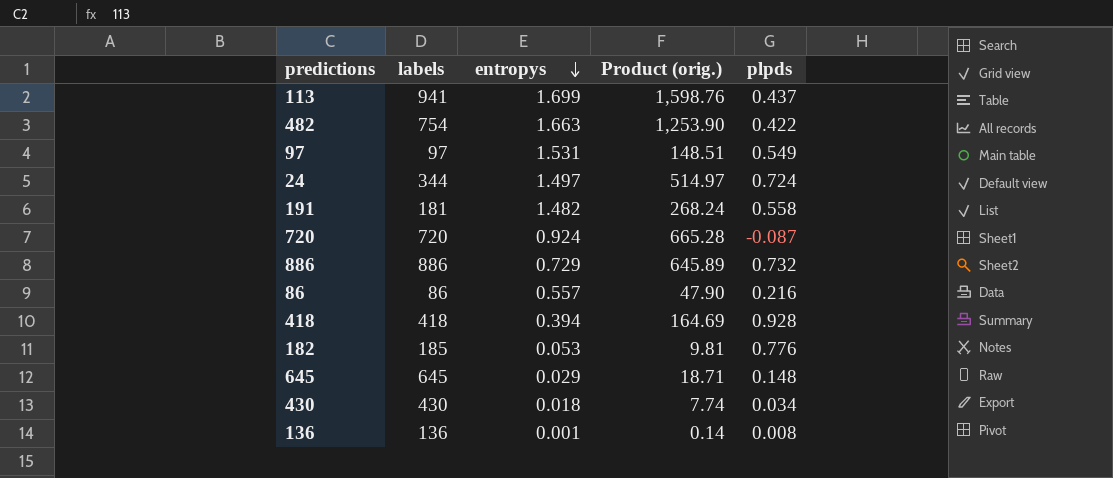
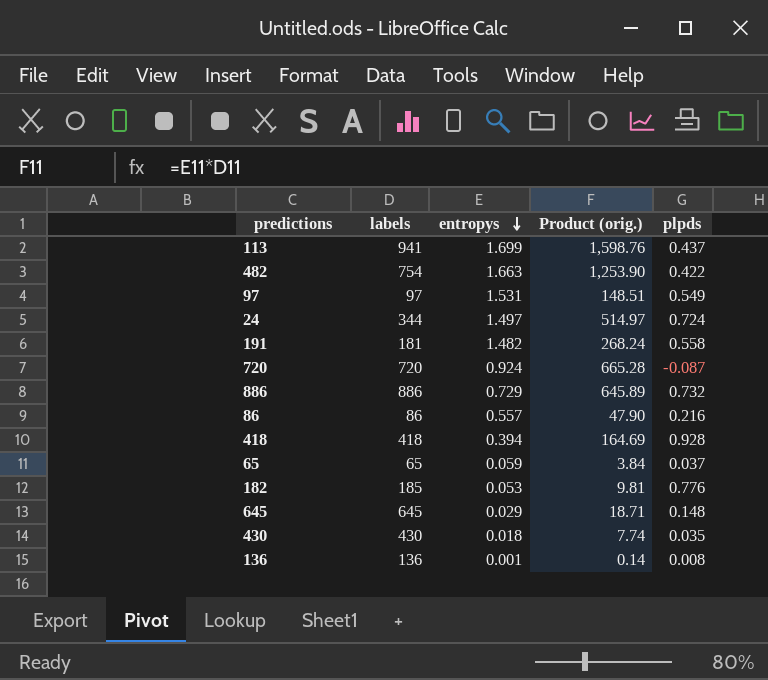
row 65: none -> 65 | 0.059 | 3.84 | 0.037
430 | plpds: 0.034 -> 0.035

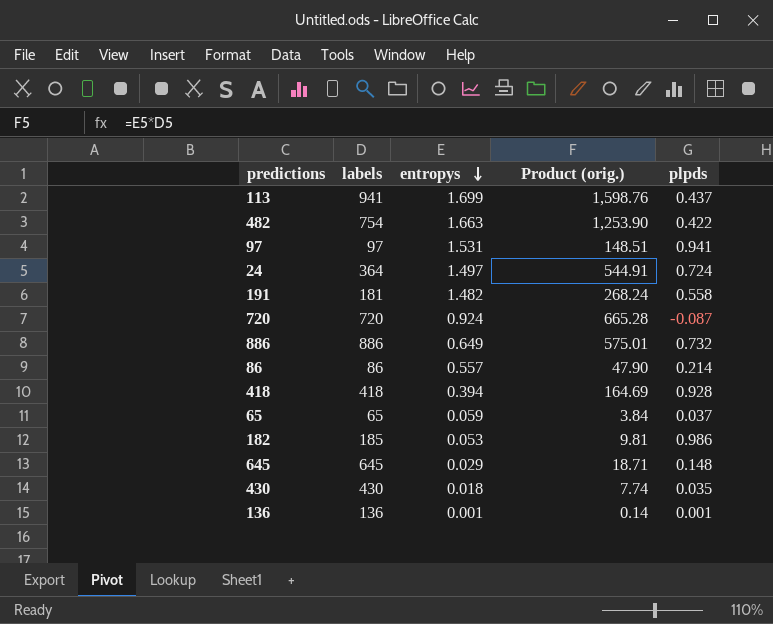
97 | plpds: 0.549 -> 0.941
24 | labels: 344 -> 364
24 | Product (orig.): 514.97 -> 544.91
886 | entropys: 0.729 -> 0.649
886 | Product (orig.): 645.89 -> 575.01
86 | plpds: 0.216 -> 0.214
182 | plpds: 0.776 -> 0.986
136 | plpds: 0.008 -> 0.001

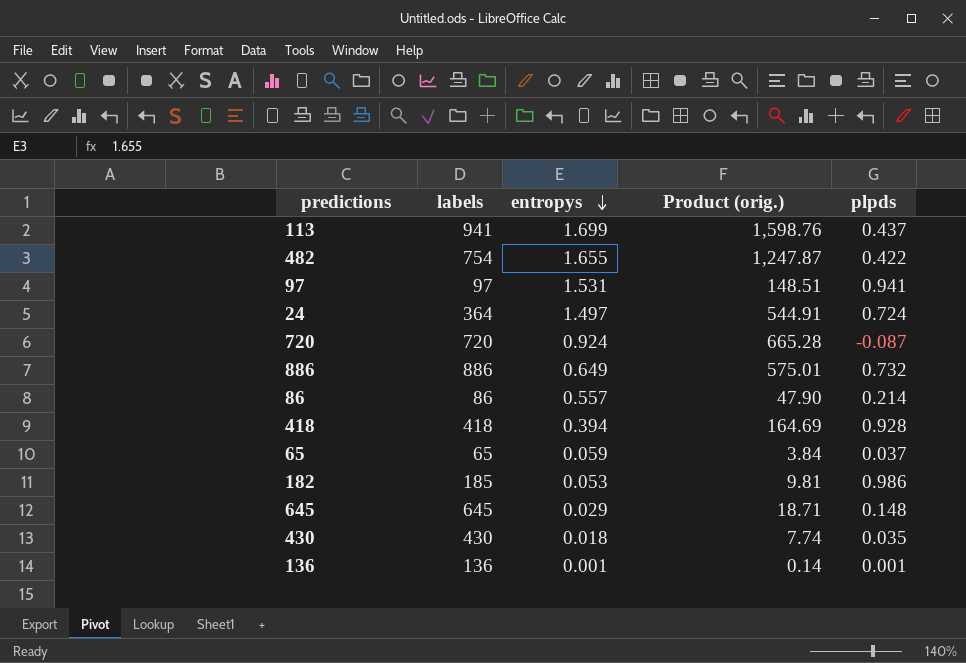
row 191: 181 | 1.482 | 268.24 | 0.558 -> none
482 | entropys: 1.663 -> 1.655
482 | Product (orig.): 1,253.90 -> 1,247.87

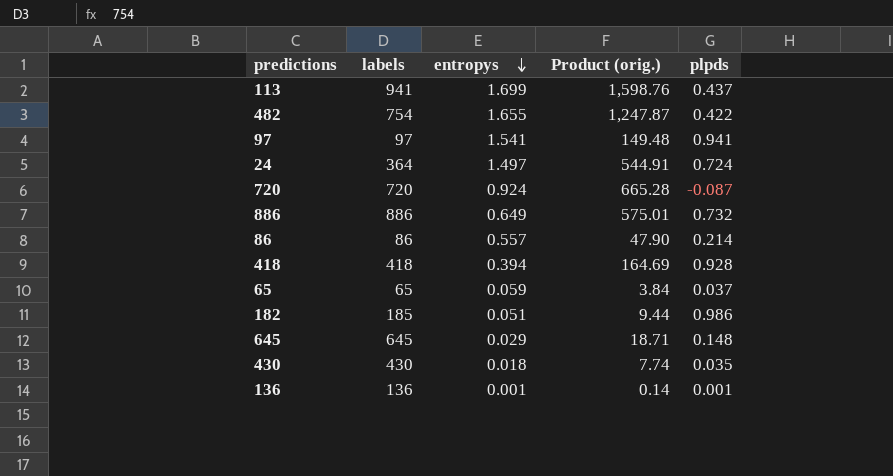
97 | entropys: 1.531 -> 1.541
97 | Product (orig.): 148.51 -> 149.48
182 | entropys: 0.053 -> 0.051
182 | Product (orig.): 9.81 -> 9.44

